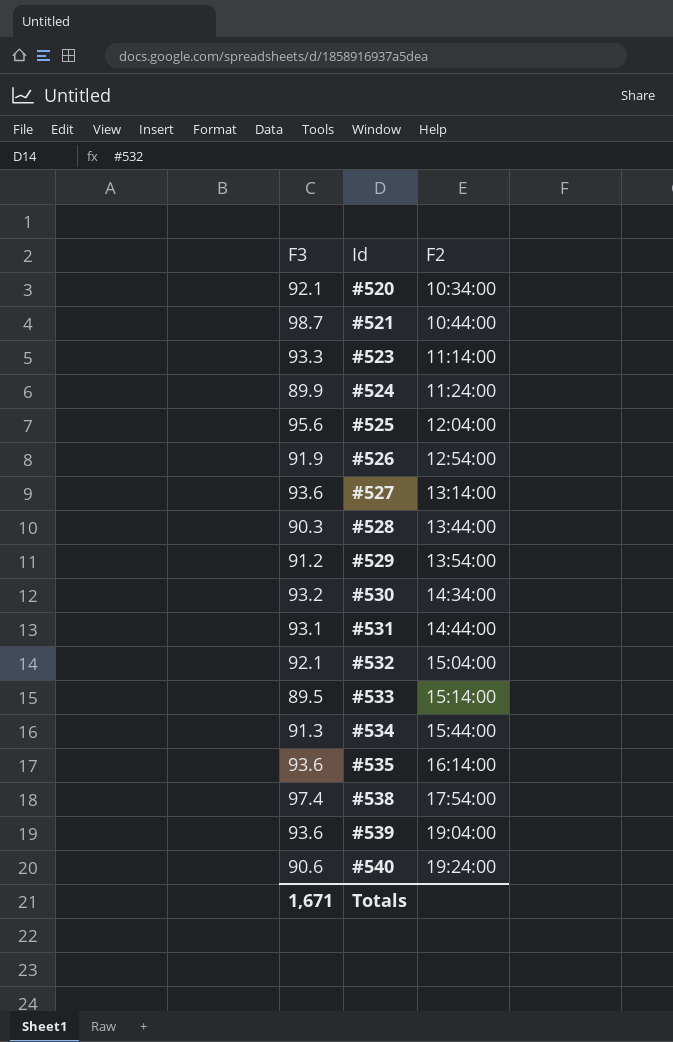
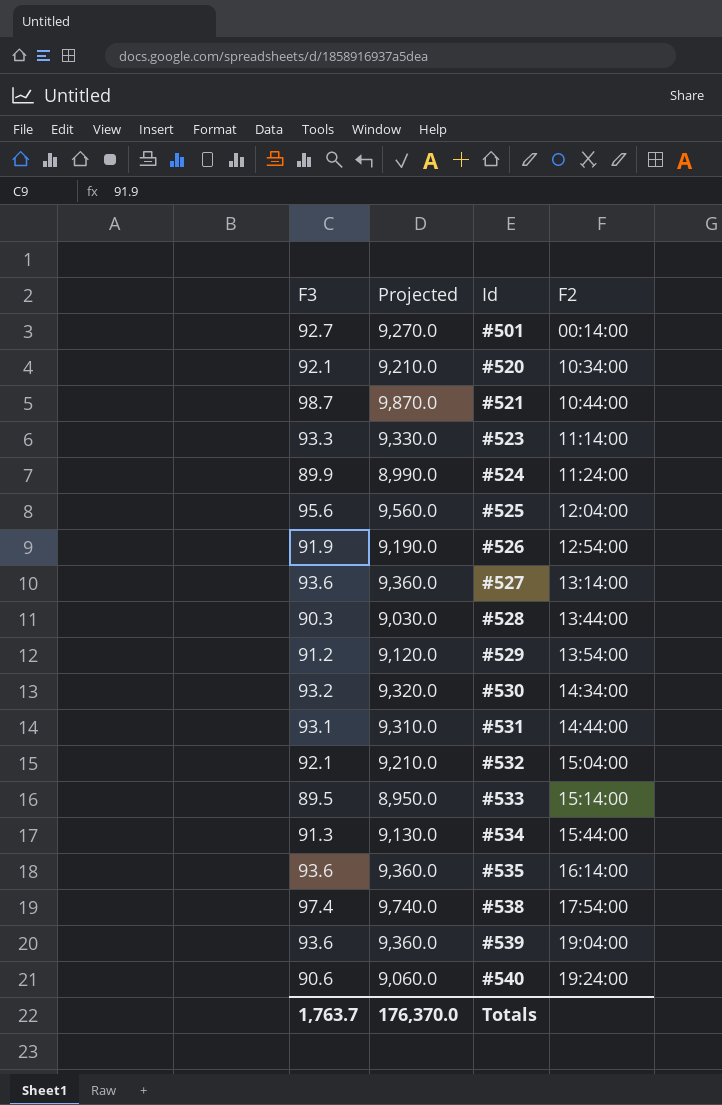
column Projected | formula: none -> [F3] * 100
row #501: none -> 92.7 | 9,270.0 | 00:14:00
Totals | F3: 1,671 -> 1,763.7

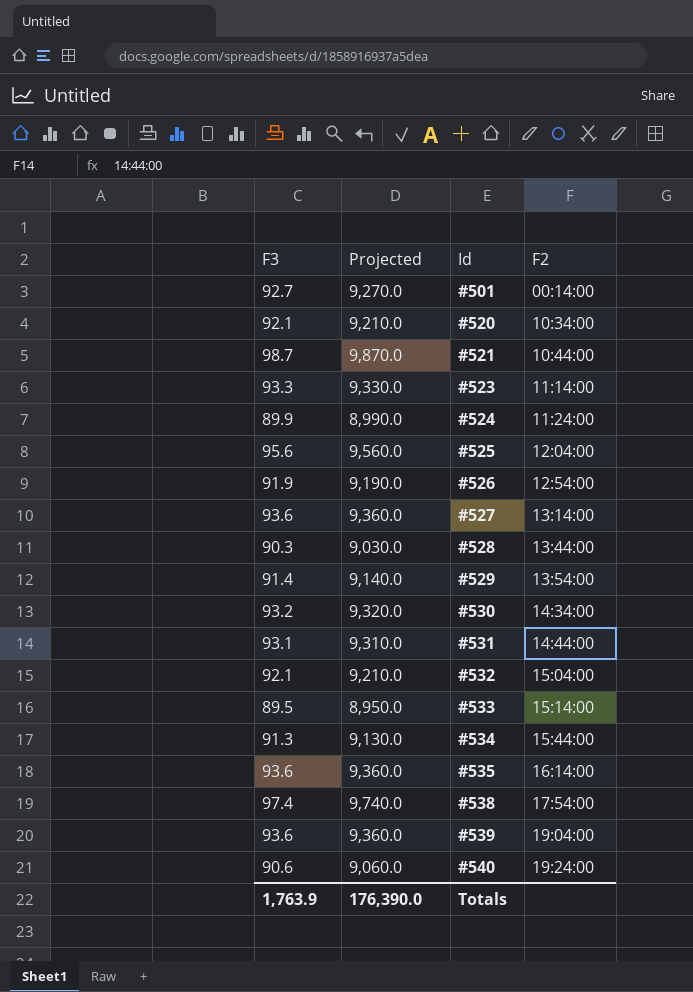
#529 | F3: 91.2 -> 91.4
#529 | Projected: 9,120.0 -> 9,140.0
Totals | F3: 1,763.7 -> 1,763.9
Totals | Projected: 176,370.0 -> 176,390.0

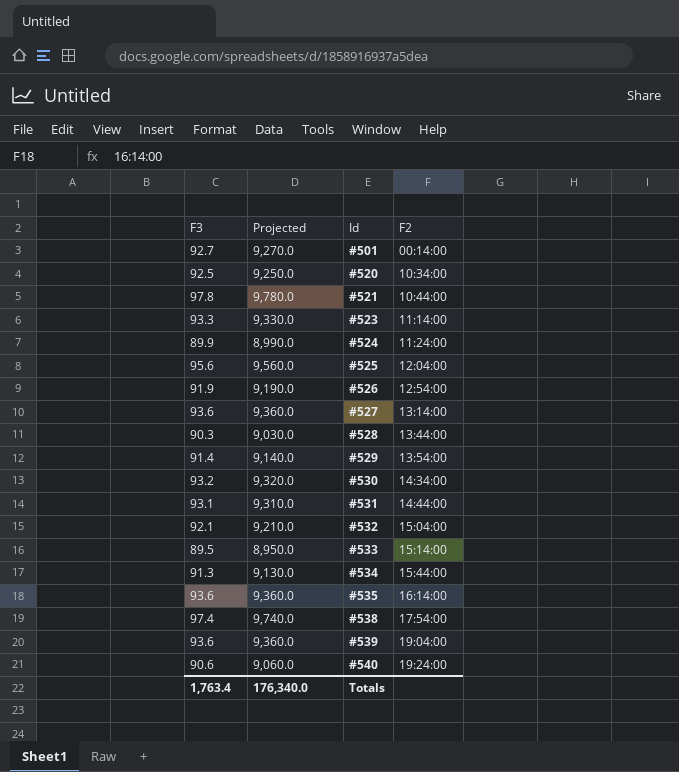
#520 | F3: 92.1 -> 92.5
#520 | Projected: 9,210.0 -> 9,250.0
#521 | F3: 98.7 -> 97.8
#521 | Projected: 9,870.0 -> 9,780.0
Totals | F3: 1,763.9 -> 1,763.4
Totals | Projected: 176,390.0 -> 176,340.0

